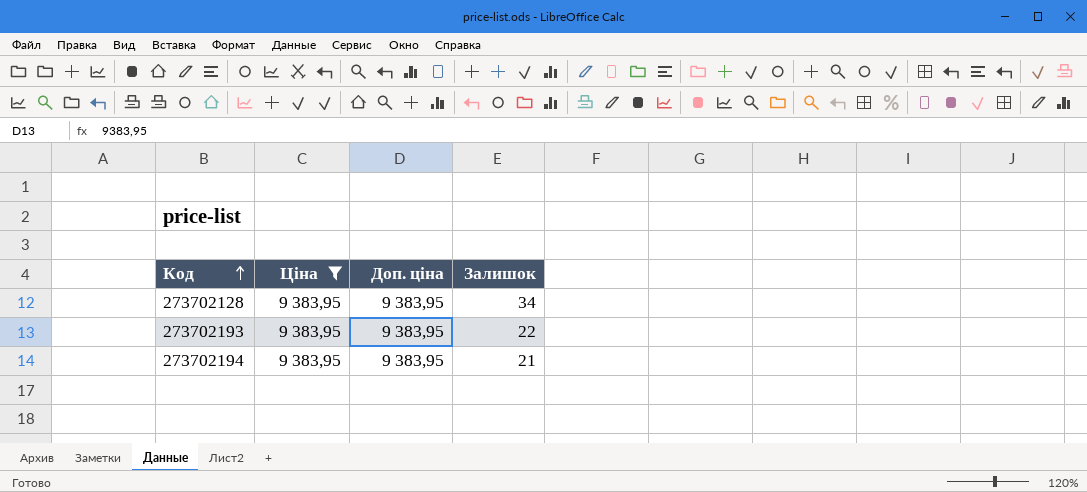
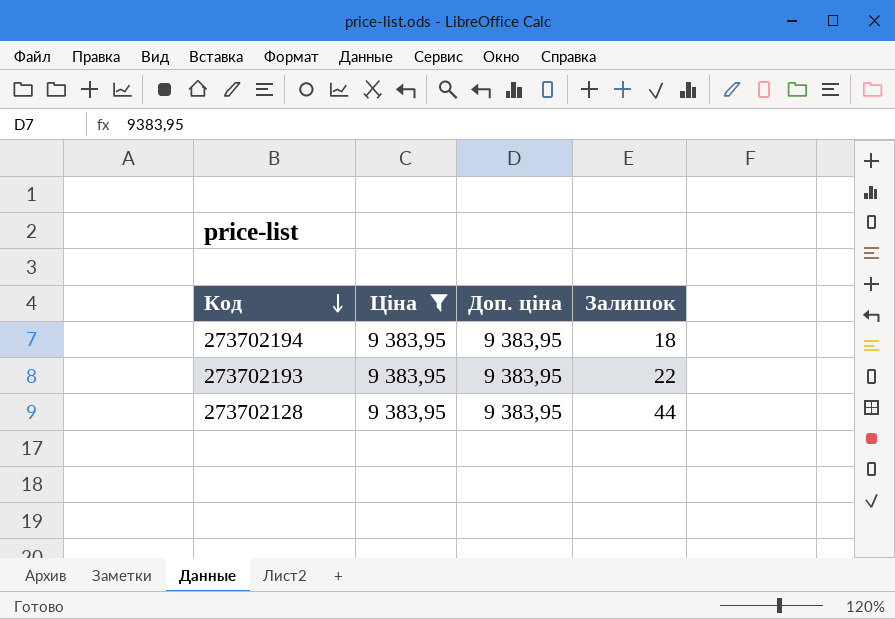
row order: Код ascending -> Код descending
273702194 | Залишок: 21 -> 18
273702128 | Залишок: 34 -> 44

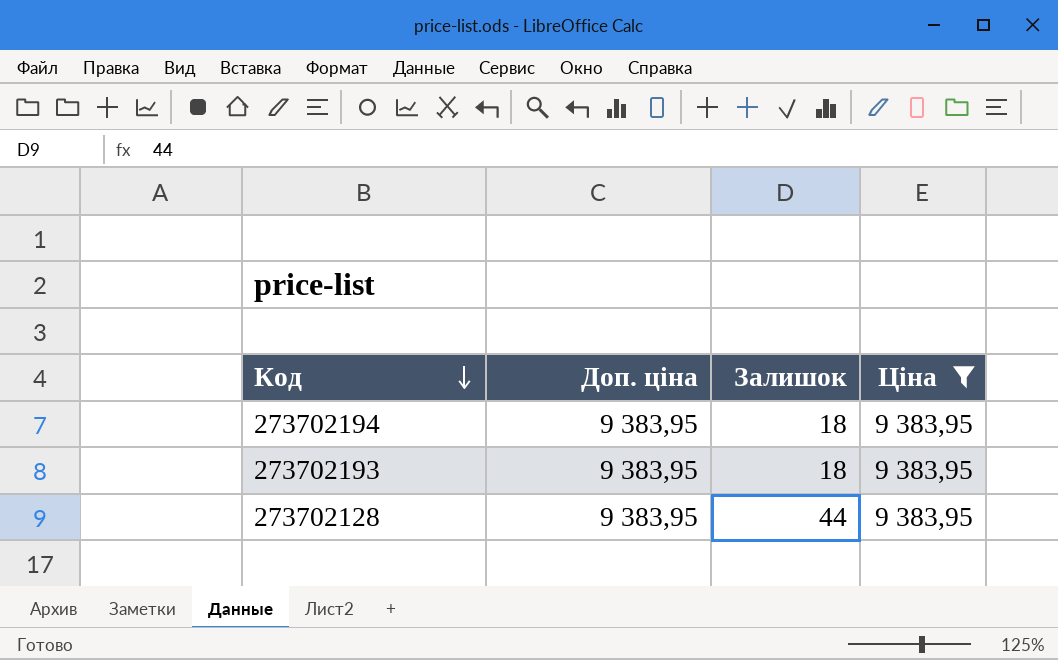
column Ціна | position: 2 -> 4
273702193 | Залишок: 22 -> 18

